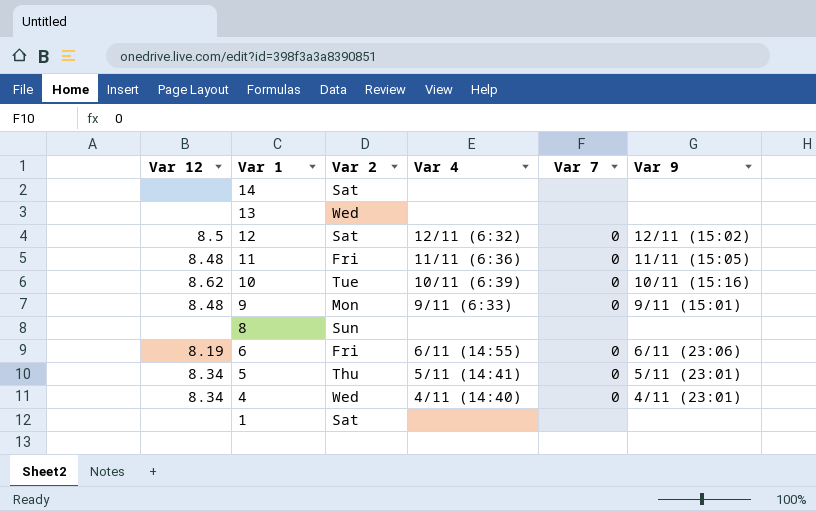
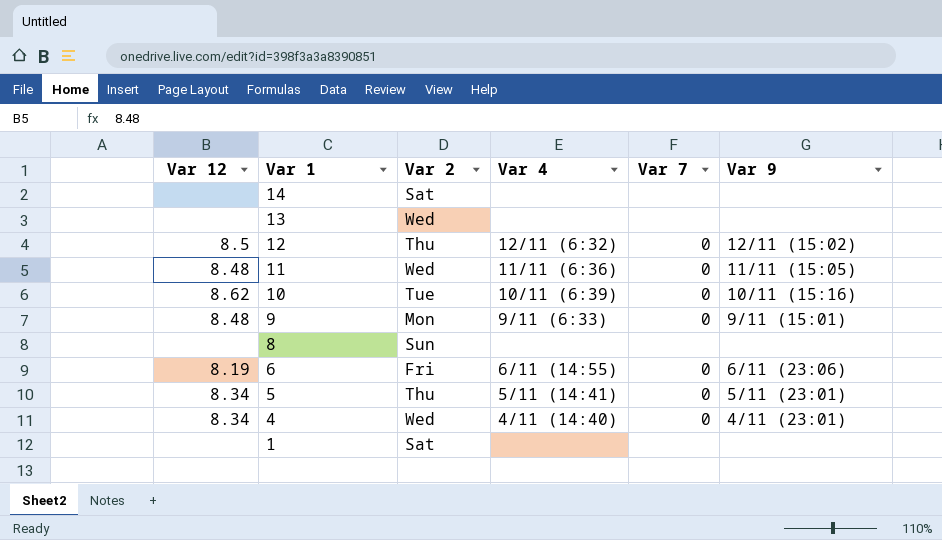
12 | Var 2: Sat -> Thu
11 | Var 2: Fri -> Wed

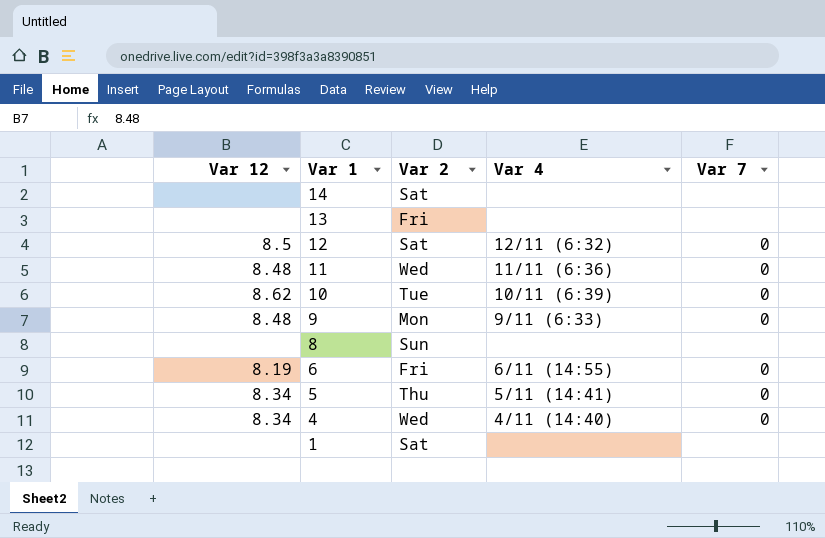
column Var 9 | position: 6 -> none
13 | Var 2: Wed -> Fri
12 | Var 2: Thu -> Sat

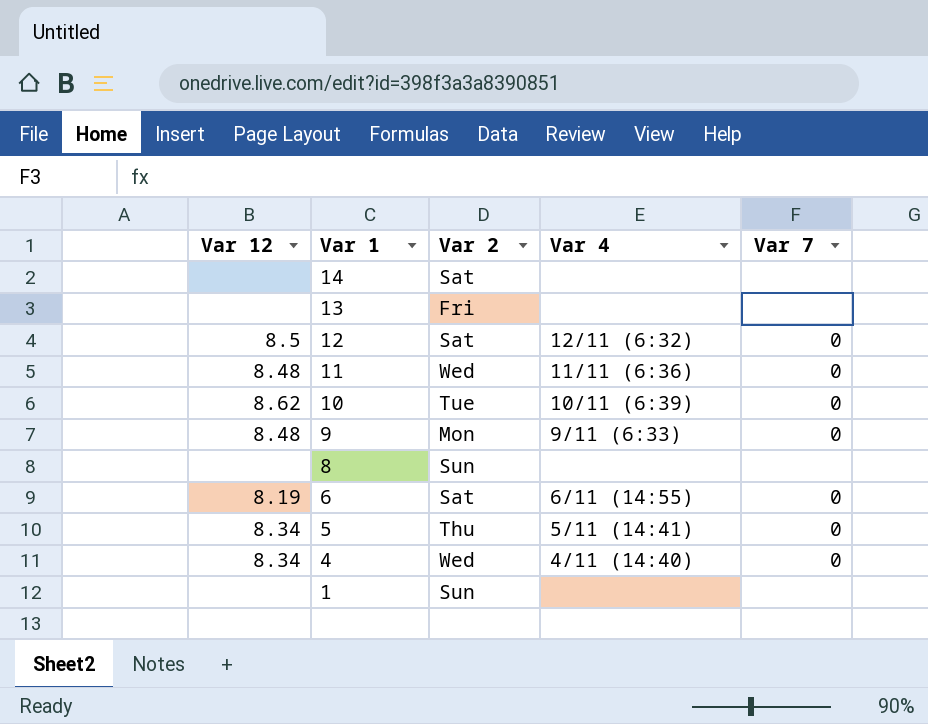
6 | Var 2: Fri -> Sat
1 | Var 2: Sat -> Sun

